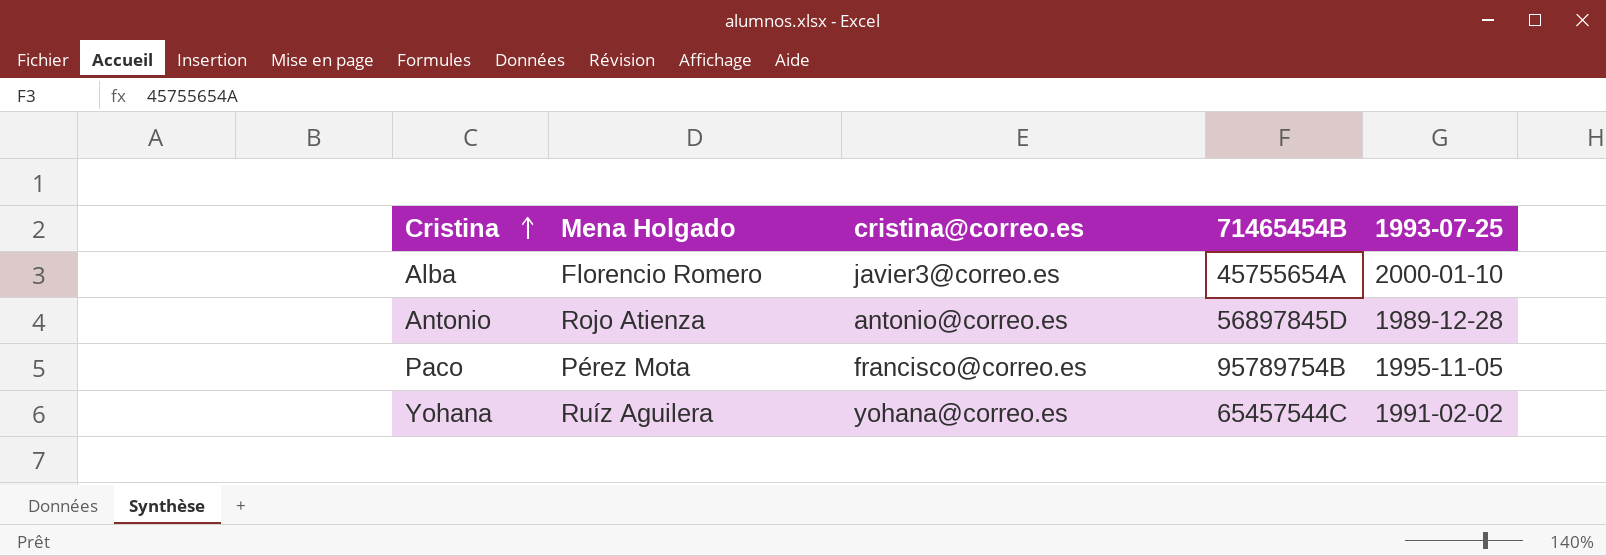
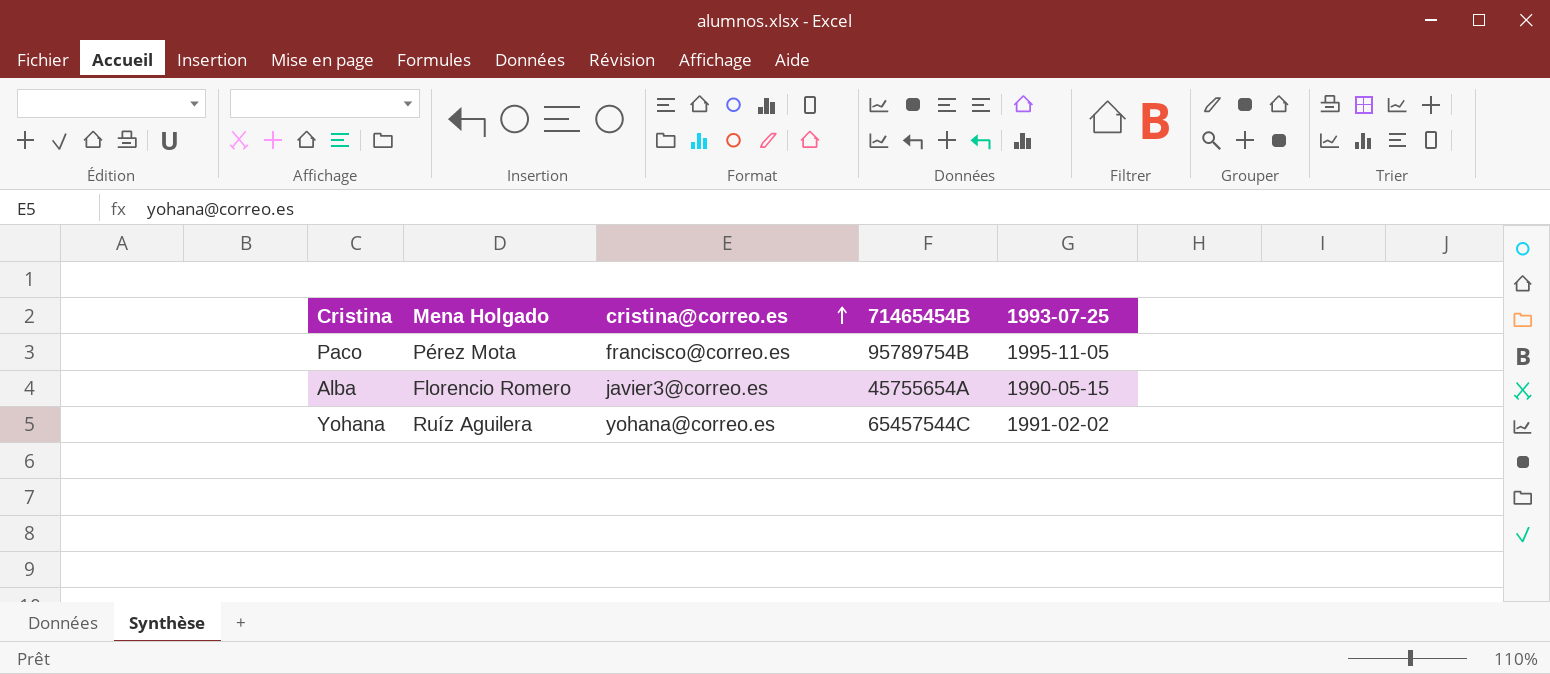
row order: Cristina ascending -> cristina@correo.es ascending
row Antonio: Rojo Atienza | antonio@correo.es | 56897845D | 1989-12-28 -> none
Alba | 1993-07-25: 2000-01-10 -> 1990-05-15

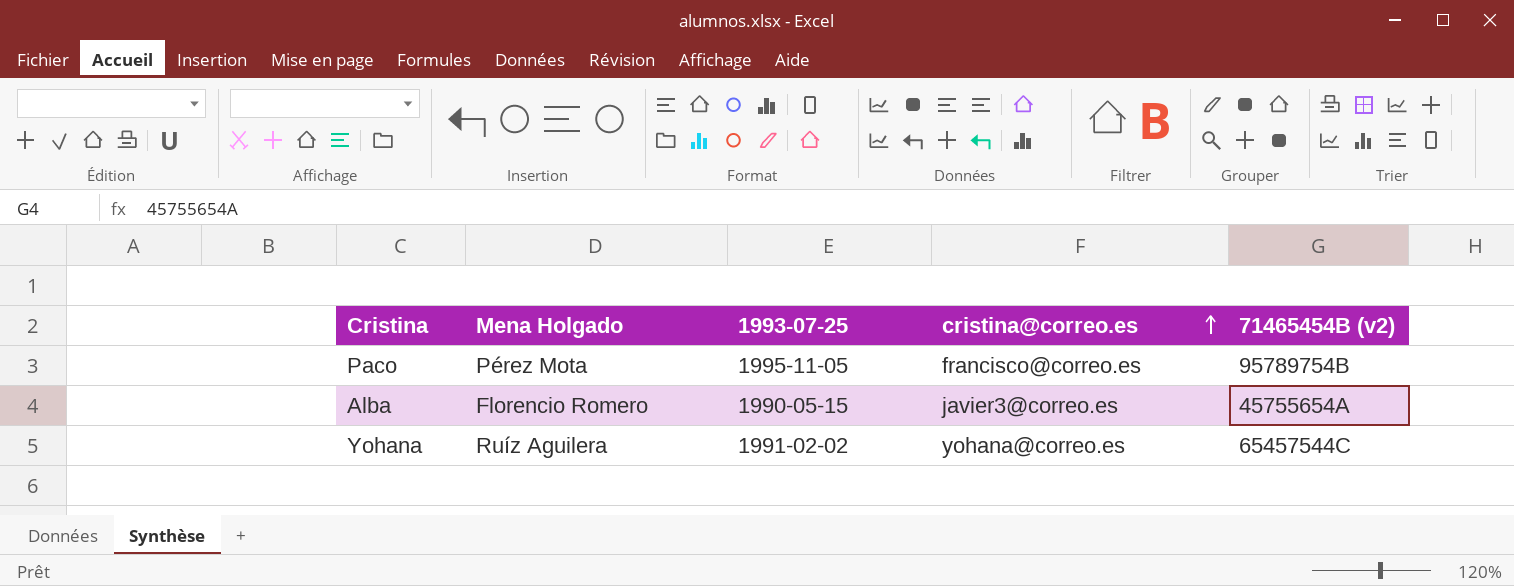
column 1993-07-25 | position: 5 -> 3
column name: 71465454B -> 71465454B (v2)

